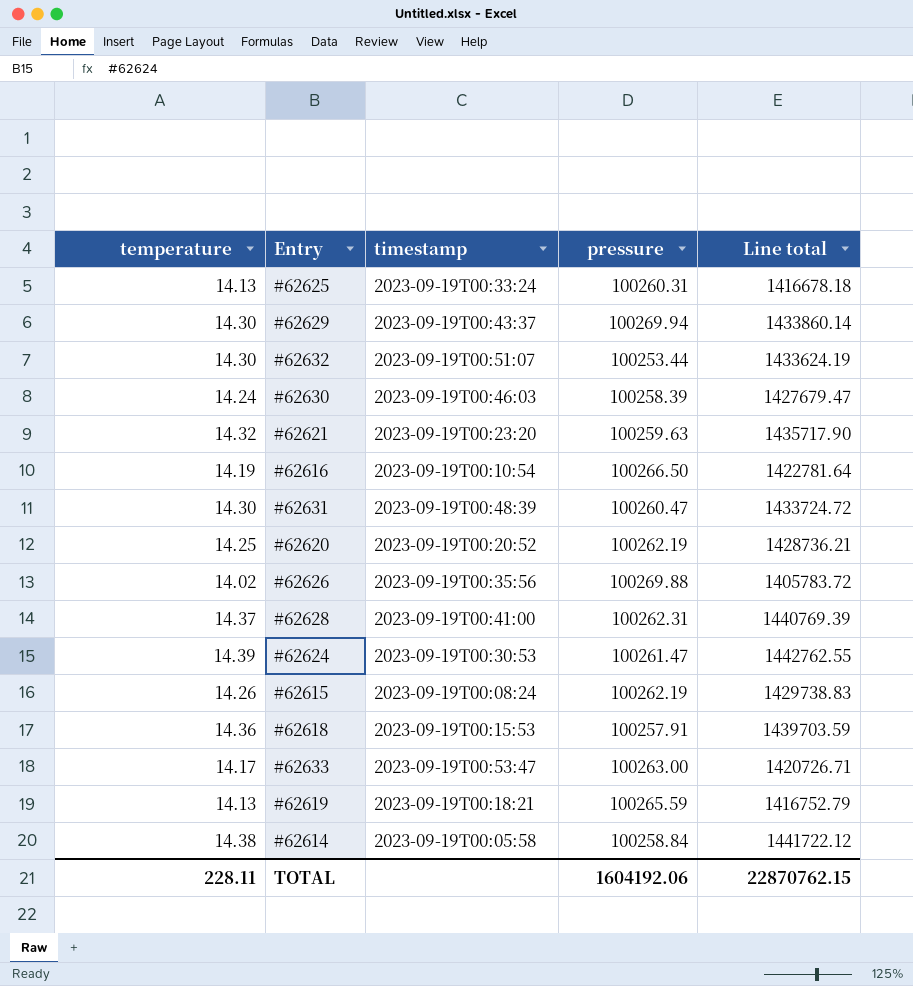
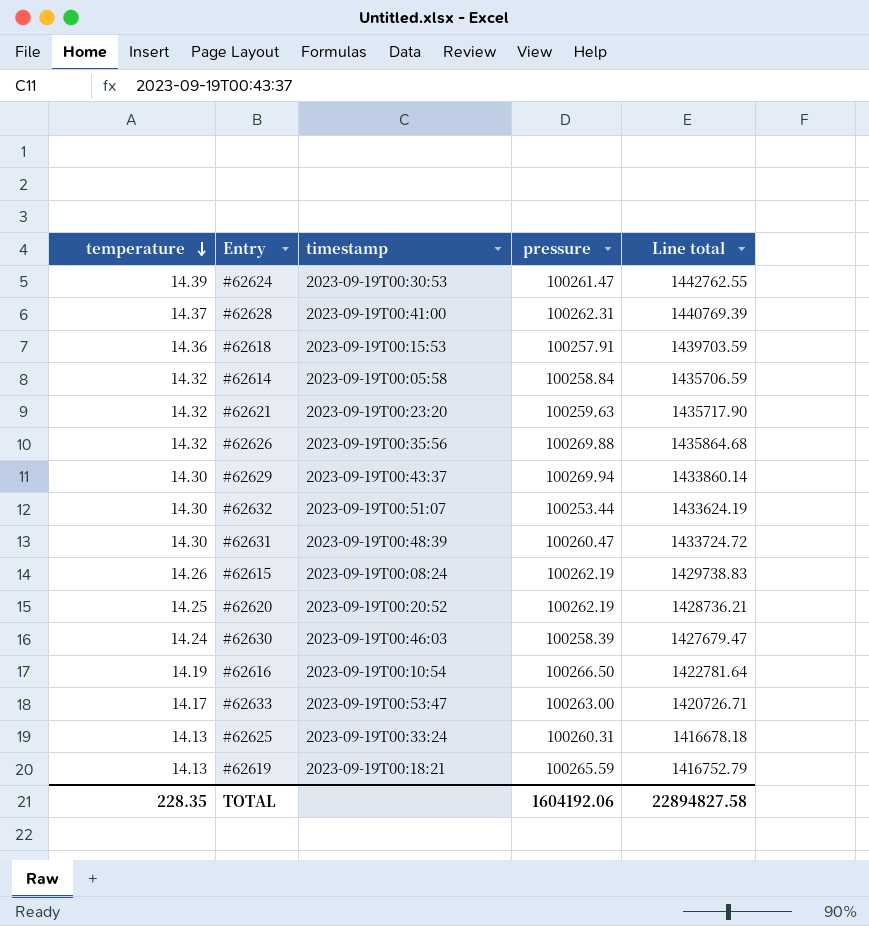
row order: none -> temperature descending
#62614 | temperature: 14.38 -> 14.32
#62614 | Line total: 1441722.12 -> 1435706.59
#62626 | temperature: 14.02 -> 14.32
#62626 | Line total: 1405783.72 -> 1435864.68
TOTAL | temperature: 228.11 -> 228.35
TOTAL | Line total: 22870762.15 -> 22894827.58

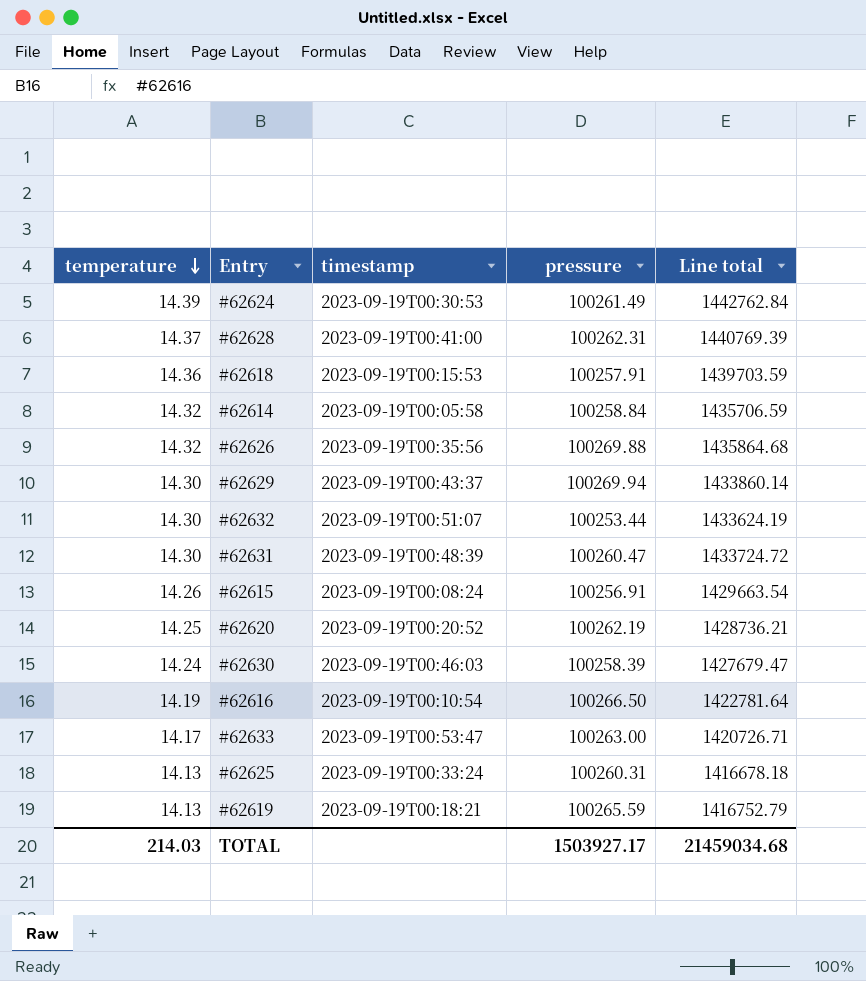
row #62621: 14.32 | 2023-09-19T00:23:20 | 100259.63 | 1435717.90 -> none
#62624 | pressure: 100261.47 -> 100261.49
#62624 | Line total: 1442762.55 -> 1442762.84
#62615 | pressure: 100262.19 -> 100256.91
#62615 | Line total: 1429738.83 -> 1429663.54
TOTAL | temperature: 228.35 -> 214.03
TOTAL | pressure: 1604192.06 -> 1503927.17
TOTAL | Line total: 22894827.58 -> 21459034.68

